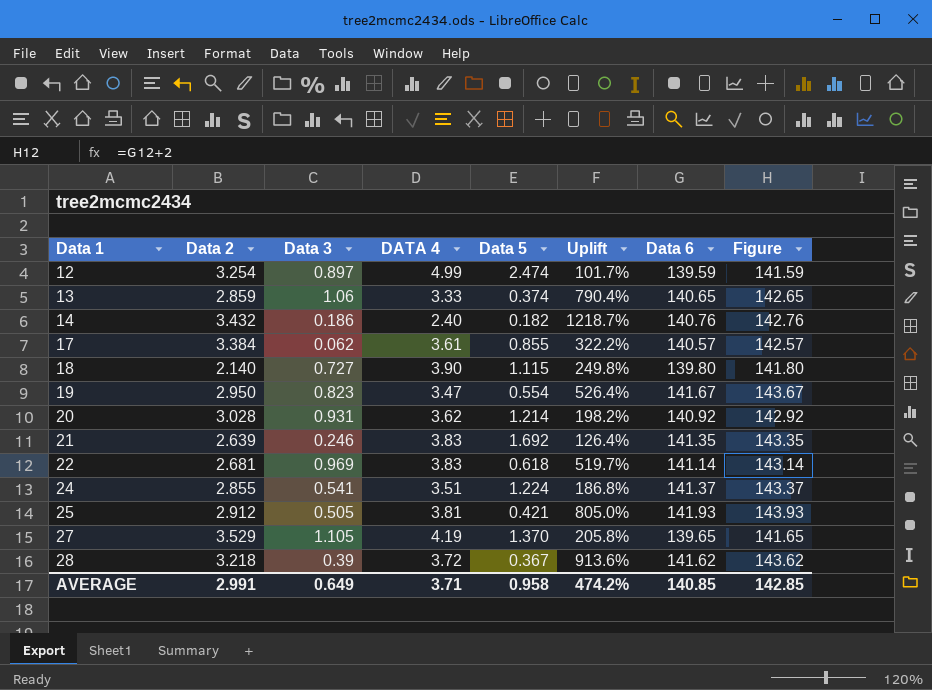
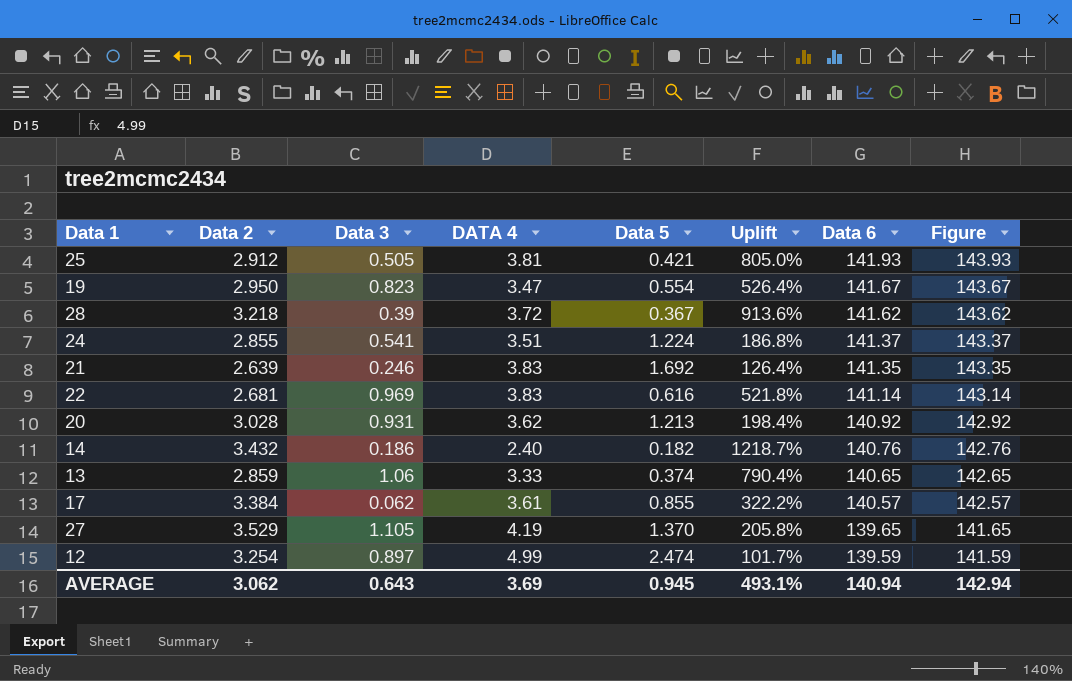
row order: Data 1 ascending -> Data 6 descending
row 18: 2.140 | 0.727 | 3.90 | 1.115 | 249.8% | 139.80 | 141.80 -> none
22 | Data 5: 0.618 -> 0.616
22 | Uplift: 519.7% -> 521.8%
20 | Data 5: 1.214 -> 1.213
20 | Uplift: 198.2% -> 198.4%
AVERAGE | Data 2: 2.991 -> 3.062
AVERAGE | Data 3: 0.649 -> 0.643
AVERAGE | DATA 4: 3.71 -> 3.69
AVERAGE | Data 5: 0.958 -> 0.945
AVERAGE | Uplift: 474.2% -> 493.1%
AVERAGE | Data 6: 140.85 -> 140.94
AVERAGE | Figure: 142.85 -> 142.94

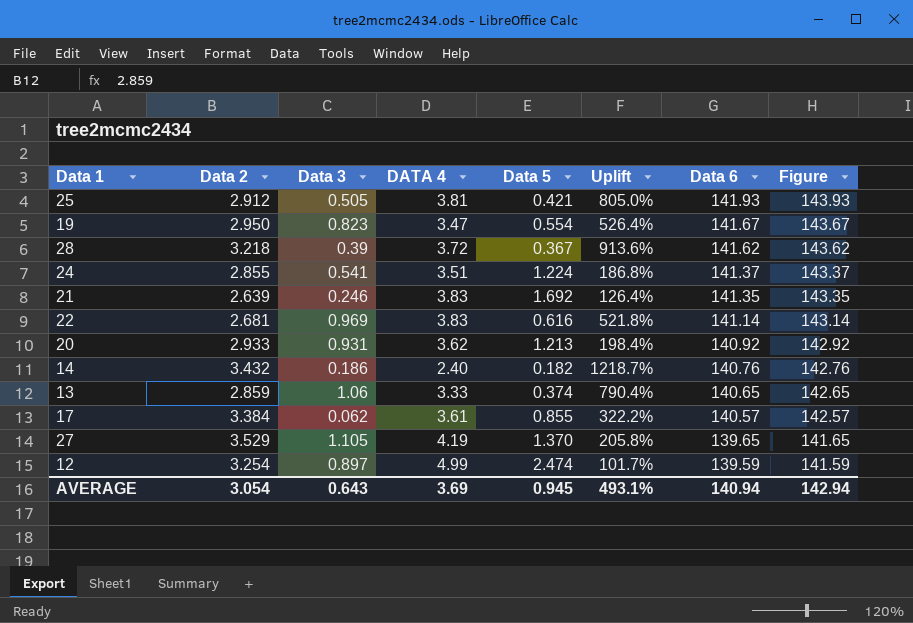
20 | Data 2: 3.028 -> 2.933
AVERAGE | Data 2: 3.062 -> 3.054

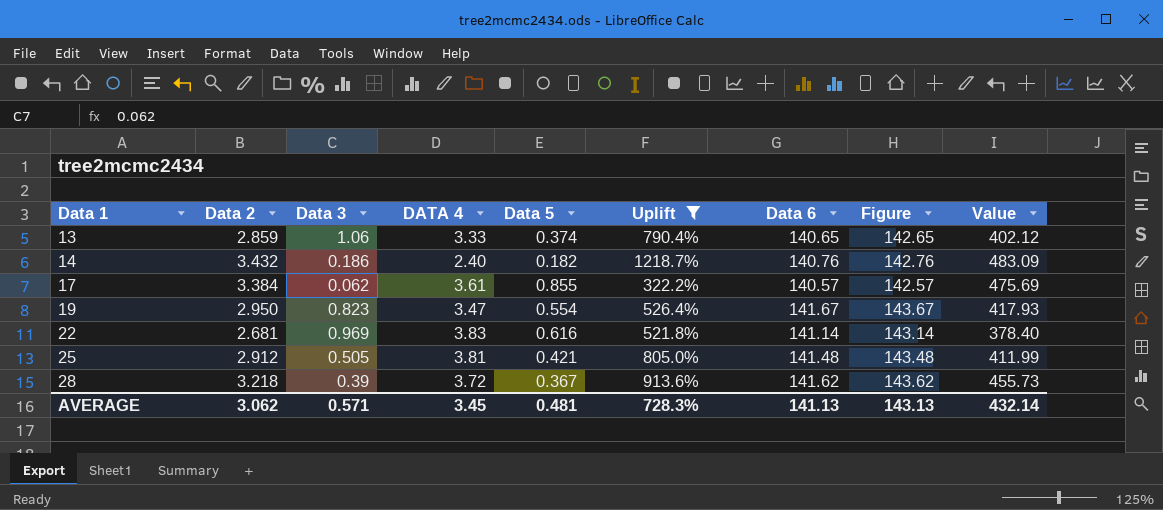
filter: none -> Uplift >= 322.2%
row order: Data 6 descending -> Data 1 ascending
column Value | formula: none -> [Data 2] * [Data 6]
25 | Data 6: 141.93 -> 141.48
25 | Figure: 143.93 -> 143.48
AVERAGE | Data 2: 3.054 -> 3.062
AVERAGE | Data 3: 0.643 -> 0.571
AVERAGE | DATA 4: 3.69 -> 3.45
AVERAGE | Data 5: 0.945 -> 0.481
AVERAGE | Uplift: 493.1% -> 728.3%
AVERAGE | Data 6: 140.94 -> 141.13
AVERAGE | Figure: 142.94 -> 143.13

